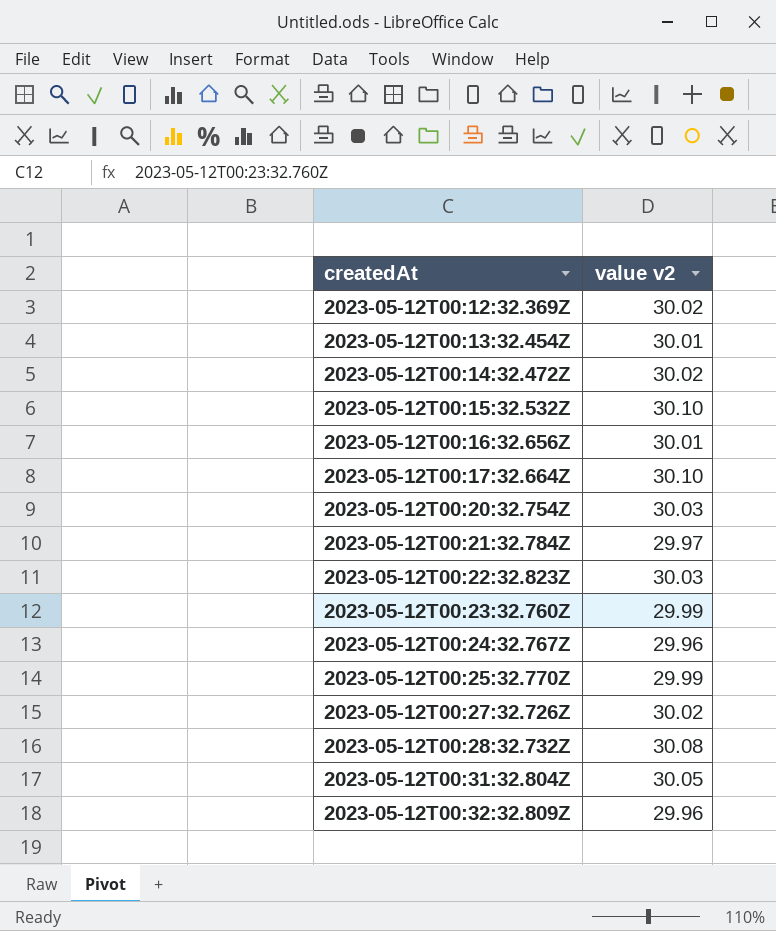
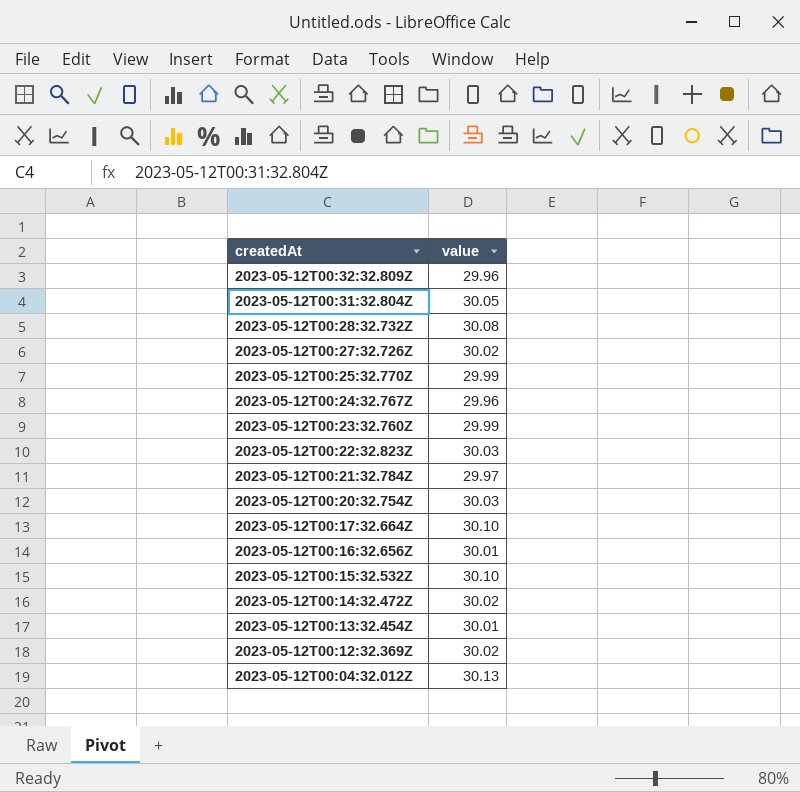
row order: createdAt ascending -> createdAt descending
column name: value v2 -> value
row 2023-05-12T00:04:32.012Z: none -> 30.13

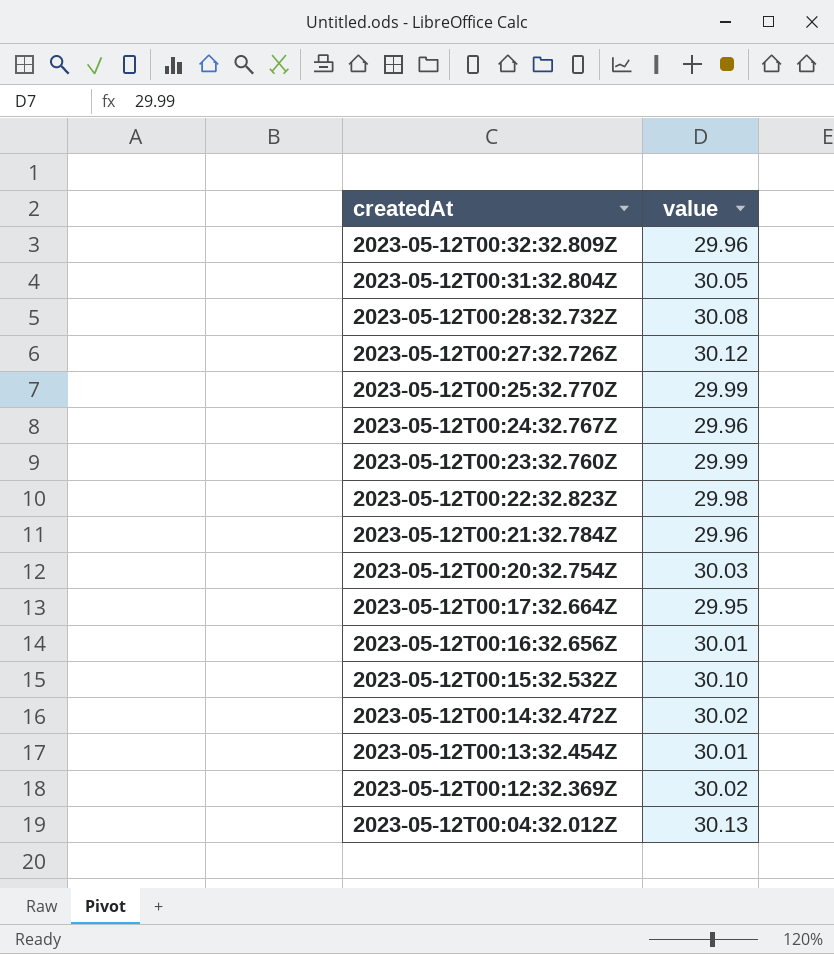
2023-05-12T00:27:32.726Z | value: 30.02 -> 30.12
2023-05-12T00:22:32.823Z | value: 30.03 -> 29.98
2023-05-12T00:21:32.784Z | value: 29.97 -> 29.96
2023-05-12T00:17:32.664Z | value: 30.10 -> 29.95

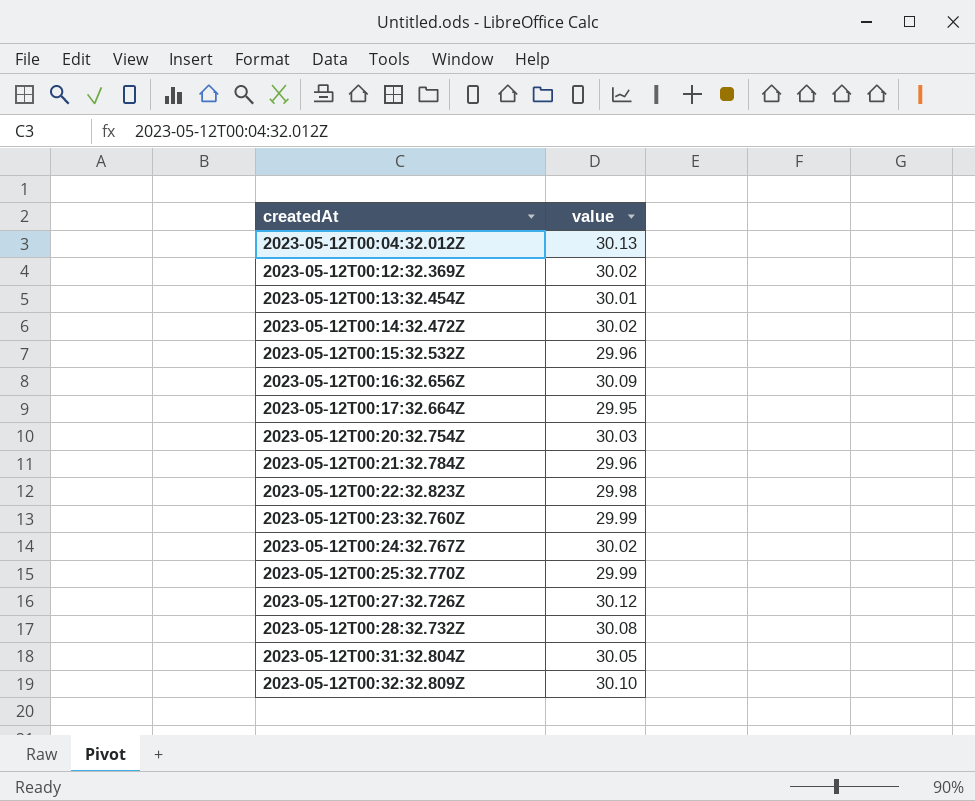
row order: createdAt descending -> createdAt ascending
2023-05-12T00:15:32.532Z | value: 30.10 -> 29.96
2023-05-12T00:16:32.656Z | value: 30.01 -> 30.09
2023-05-12T00:24:32.767Z | value: 29.96 -> 30.02
2023-05-12T00:32:32.809Z | value: 29.96 -> 30.10

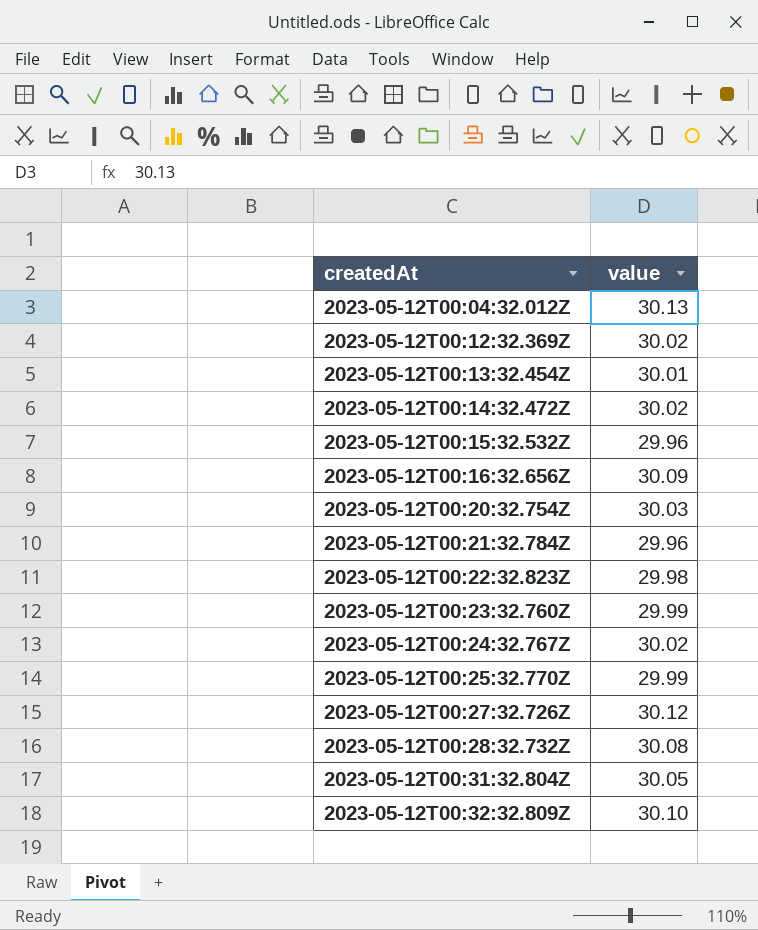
row 2023-05-12T00:17:32.664Z: 29.95 -> none

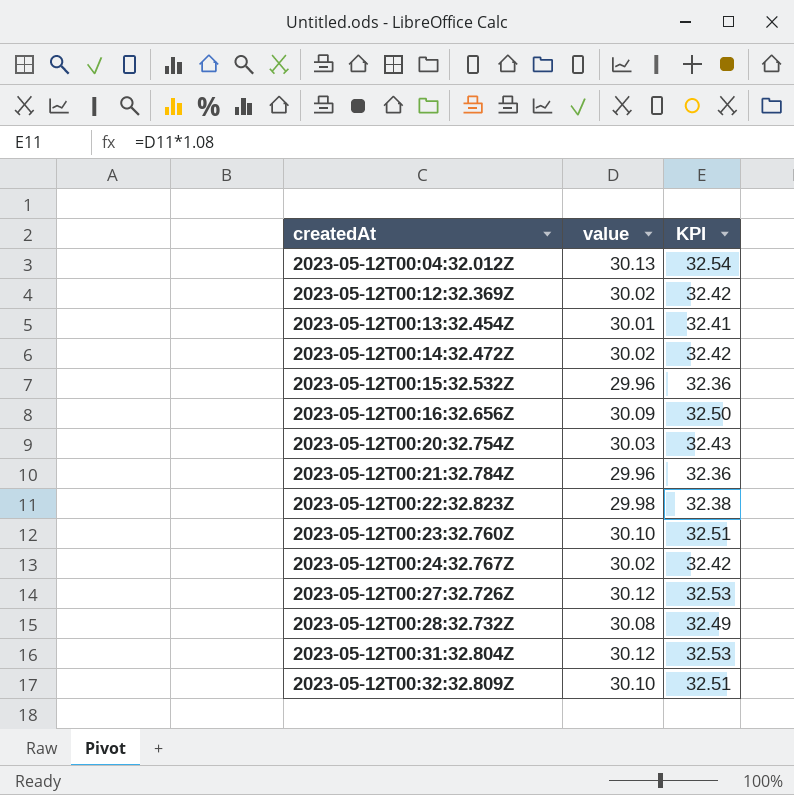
column KPI | formula: none -> [value] * 1.08
row 2023-05-12T00:25:32.770Z: 29.99 -> none
2023-05-12T00:23:32.760Z | value: 29.99 -> 30.10
2023-05-12T00:31:32.804Z | value: 30.05 -> 30.12

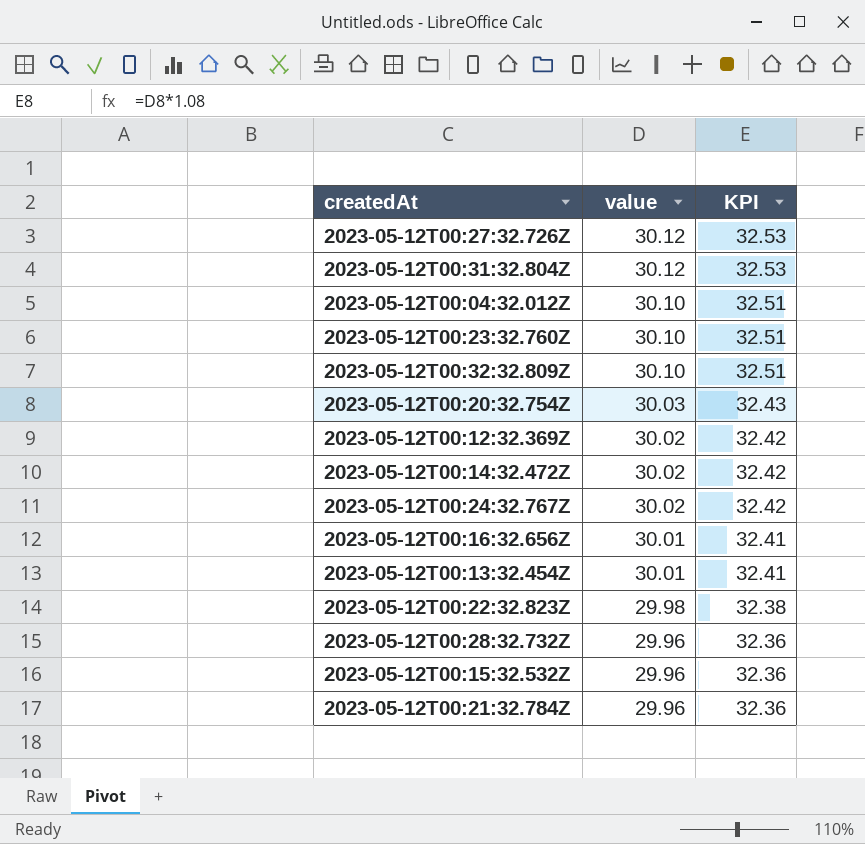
row order: createdAt ascending -> value descending
2023-05-12T00:04:32.012Z | value: 30.13 -> 30.10
2023-05-12T00:04:32.012Z | KPI: 32.54 -> 32.51
2023-05-12T00:16:32.656Z | value: 30.09 -> 30.01
2023-05-12T00:16:32.656Z | KPI: 32.50 -> 32.41
2023-05-12T00:28:32.732Z | value: 30.08 -> 29.96
2023-05-12T00:28:32.732Z | KPI: 32.49 -> 32.36

